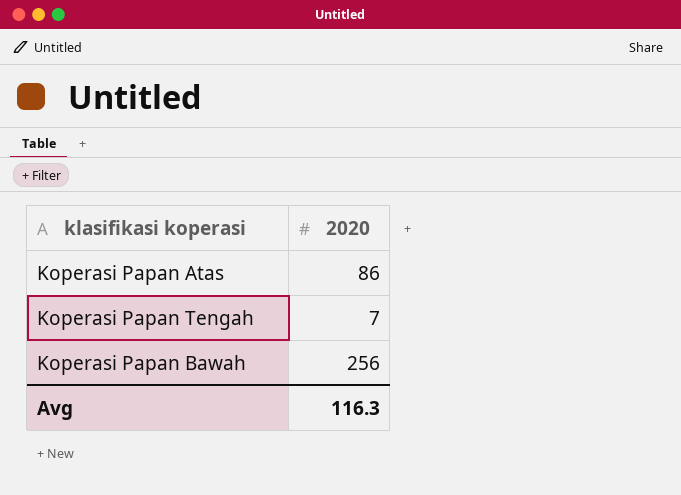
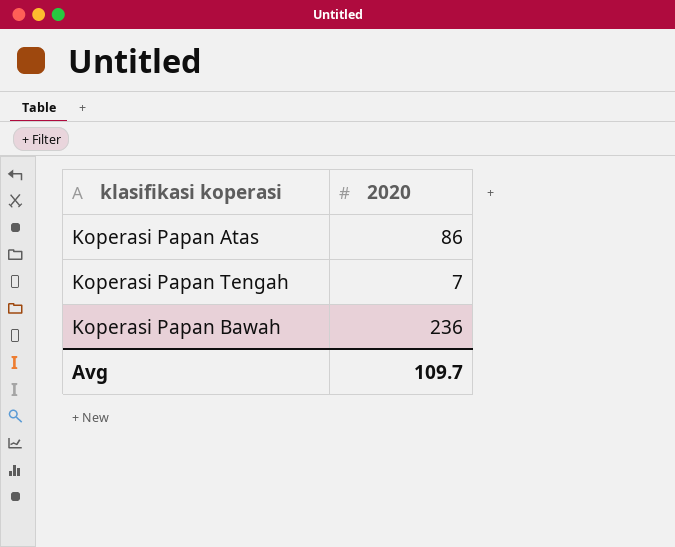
Koperasi Papan Bawah | 2020: 256 -> 236
Avg | 2020: 116.3 -> 109.7

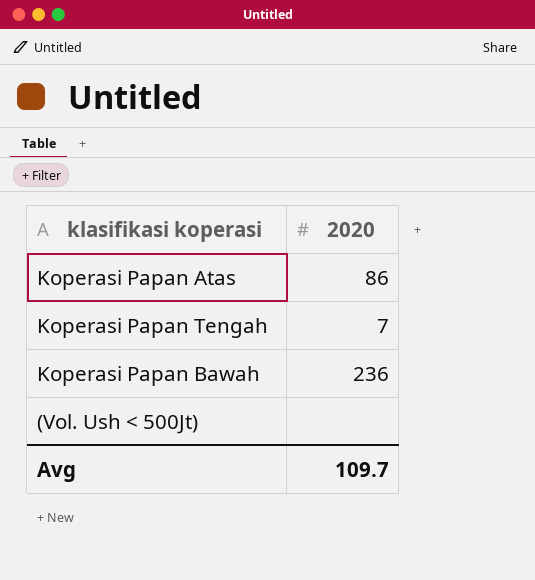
row (Vol. Ush < 500Jt): none -> none

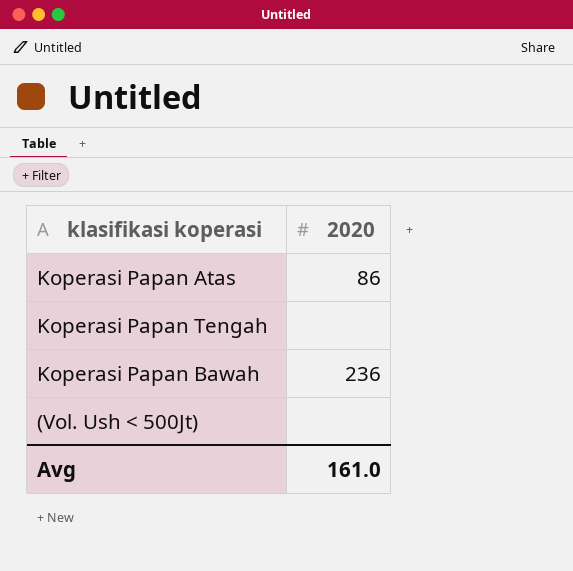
Koperasi Papan Tengah | 2020: 7 -> none
Avg | 2020: 109.7 -> 161.0

